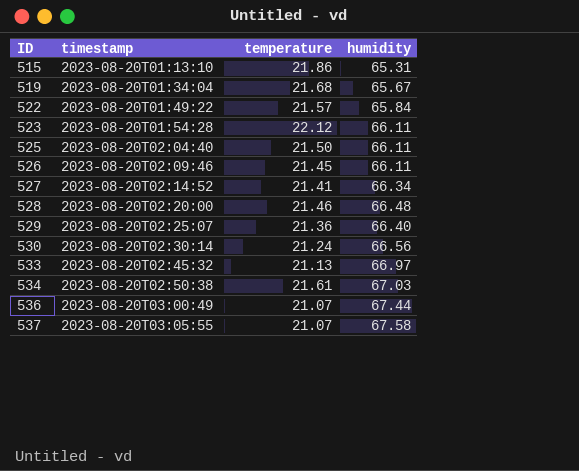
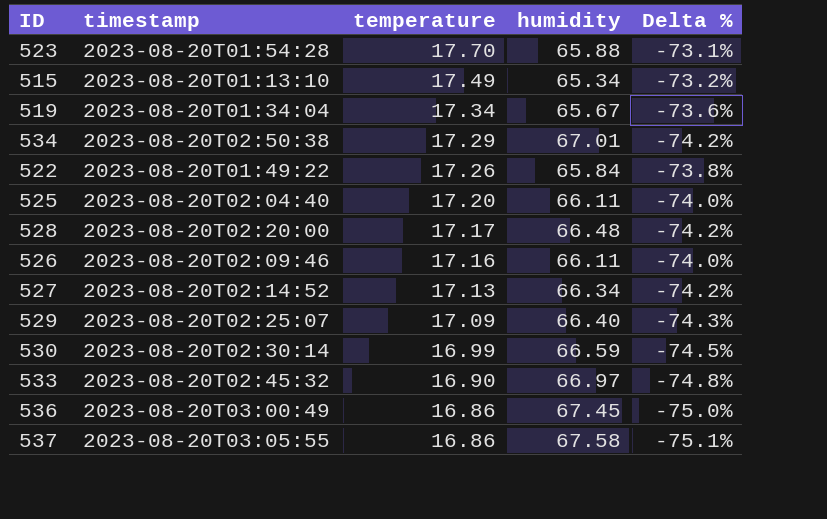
row order: ID ascending -> temperature descending
column Delta % | formula: none -> ([temperature] - [humidity]) / [humidity]
523 | temperature: 22.12 -> 17.70
523 | humidity: 66.11 -> 65.88
515 | temperature: 21.86 -> 17.49
515 | humidity: 65.31 -> 65.34
519 | temperature: 21.68 -> 17.34
534 | temperature: 21.61 -> 17.29
534 | humidity: 67.03 -> 67.01
522 | temperature: 21.57 -> 17.26
525 | temperature: 21.50 -> 17.20
528 | temperature: 21.46 -> 17.17
526 | temperature: 21.45 -> 17.16
527 | temperature: 21.41 -> 17.13
529 | temperature: 21.36 -> 17.09
530 | temperature: 21.24 -> 16.99
530 | humidity: 66.56 -> 66.59
533 | temperature: 21.13 -> 16.90
536 | temperature: 21.07 -> 16.86
536 | humidity: 67.44 -> 67.45
537 | temperature: 21.07 -> 16.86

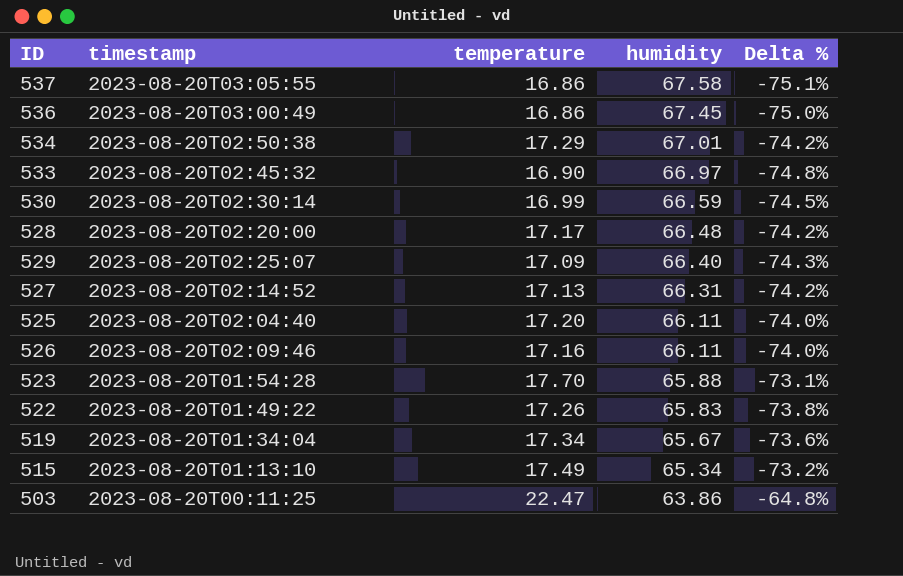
row order: temperature descending -> humidity descending
527 | humidity: 66.34 -> 66.31
522 | humidity: 65.84 -> 65.83
row 503: none -> 2023-08-20T00:11:25 | 22.47 | 63.86 | -64.8%

